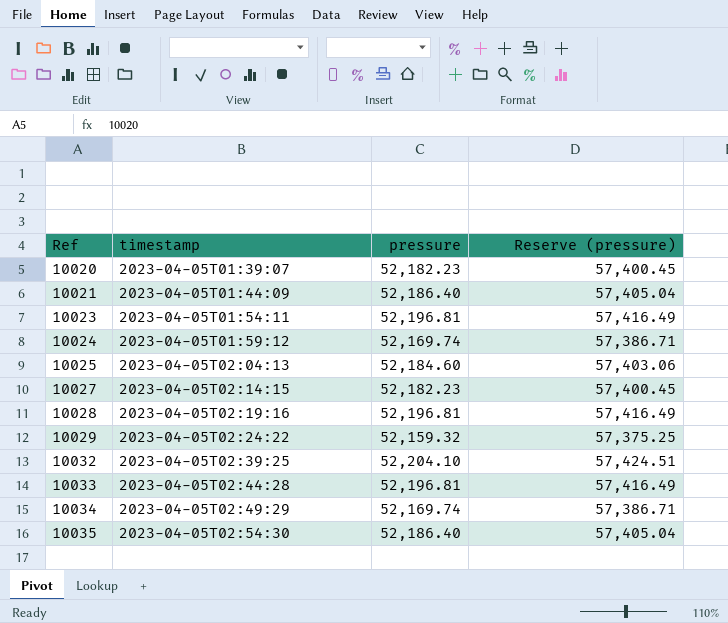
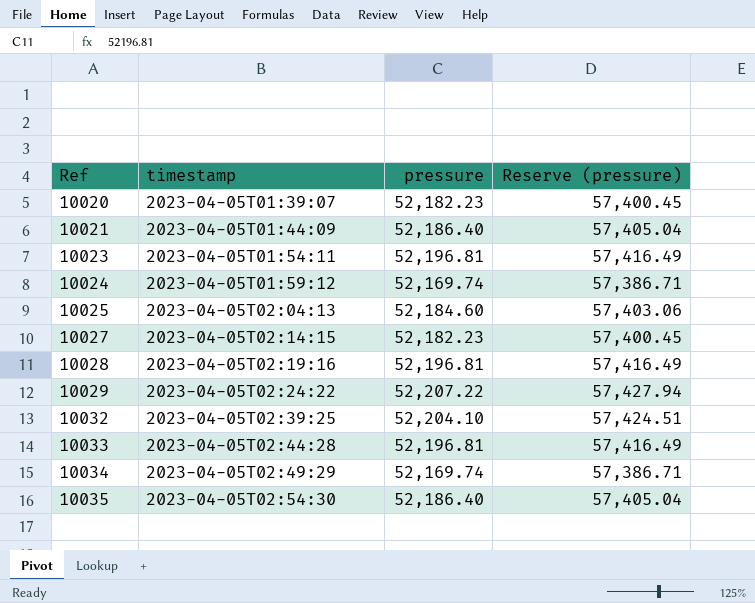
10029 | pressure: 52,159.32 -> 52,207.22
10029 | Reserve (pressure): 57,375.25 -> 57,427.94

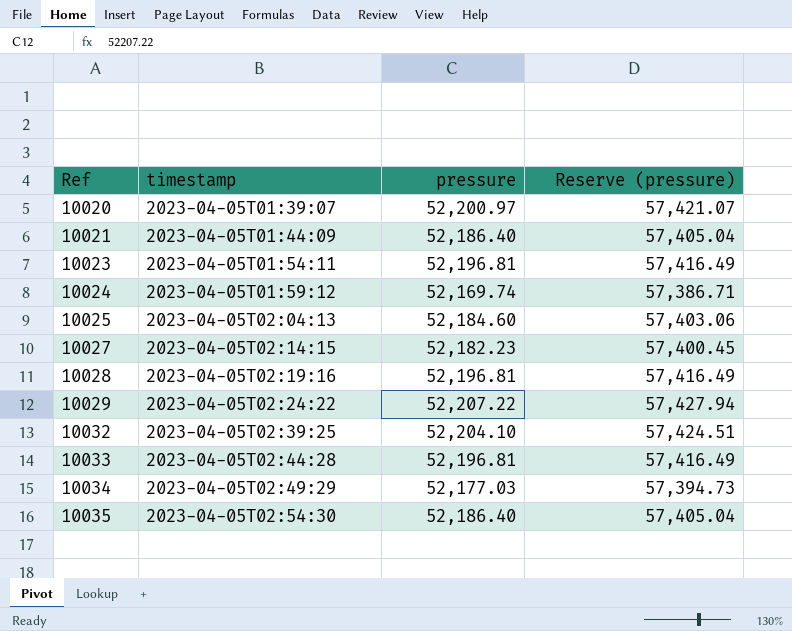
10020 | pressure: 52,182.23 -> 52,200.97
10020 | Reserve (pressure): 57,400.45 -> 57,421.07
10034 | pressure: 52,169.74 -> 52,177.03
10034 | Reserve (pressure): 57,386.71 -> 57,394.73

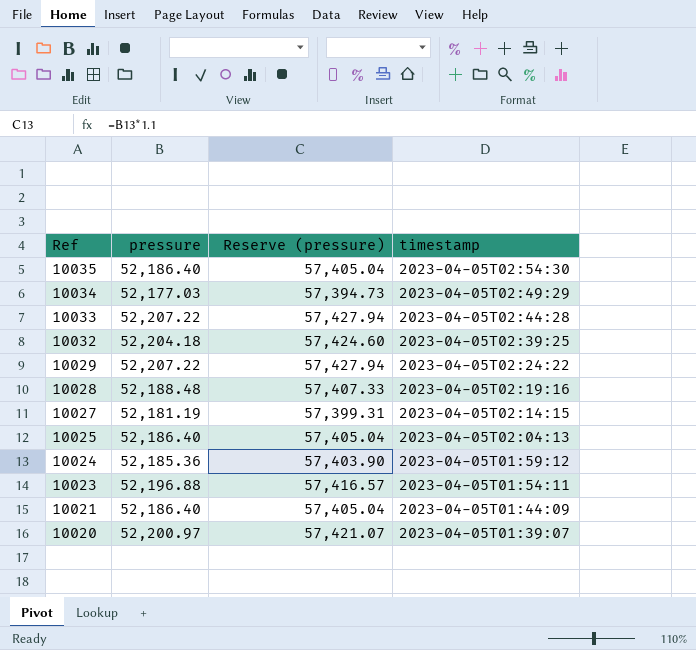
row order: Ref ascending -> Ref descending
column timestamp | position: 2 -> 4
10033 | pressure: 52,196.81 -> 52,207.22
10033 | Reserve (pressure): 57,416.49 -> 57,427.94
10032 | pressure: 52,204.10 -> 52,204.18
10032 | Reserve (pressure): 57,424.51 -> 57,424.60
10028 | pressure: 52,196.81 -> 52,188.48
10028 | Reserve (pressure): 57,416.49 -> 57,407.33
10027 | pressure: 52,182.23 -> 52,181.19
10027 | Reserve (pressure): 57,400.45 -> 57,399.31
10025 | pressure: 52,184.60 -> 52,186.40
10025 | Reserve (pressure): 57,403.06 -> 57,405.04
10024 | pressure: 52,169.74 -> 52,185.36
10024 | Reserve (pressure): 57,386.71 -> 57,403.90
10023 | pressure: 52,196.81 -> 52,196.88
10023 | Reserve (pressure): 57,416.49 -> 57,416.57

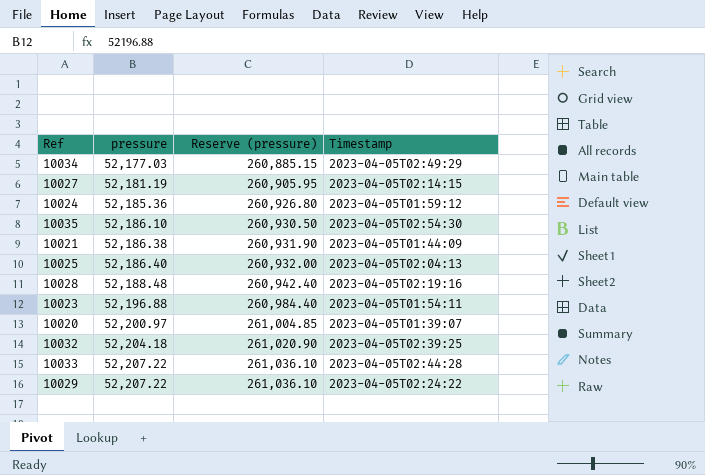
row order: Ref descending -> pressure ascending
column Reserve (pressure) | formula: [pressure] * 1.1 -> [pressure] * 5
column name: timestamp -> Timestamp
10035 | pressure: 52,186.40 -> 52,186.10
10021 | pressure: 52,186.40 -> 52,186.38

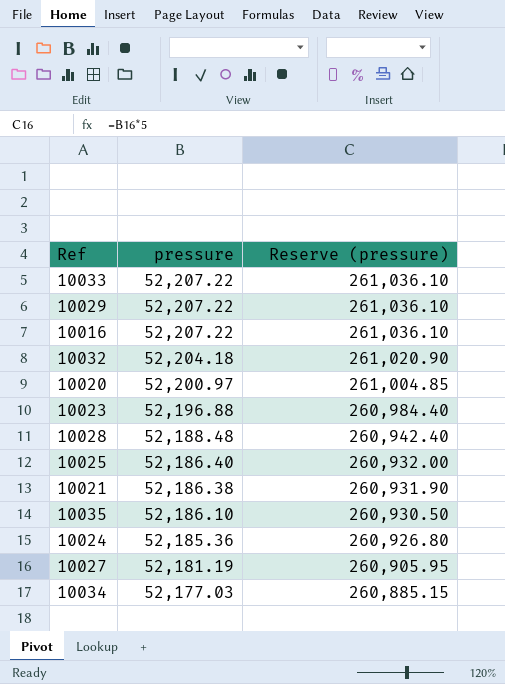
row order: pressure ascending -> pressure descending
column Timestamp | position: 4 -> none
row 10016: none -> 52,207.22 | 261,036.10

